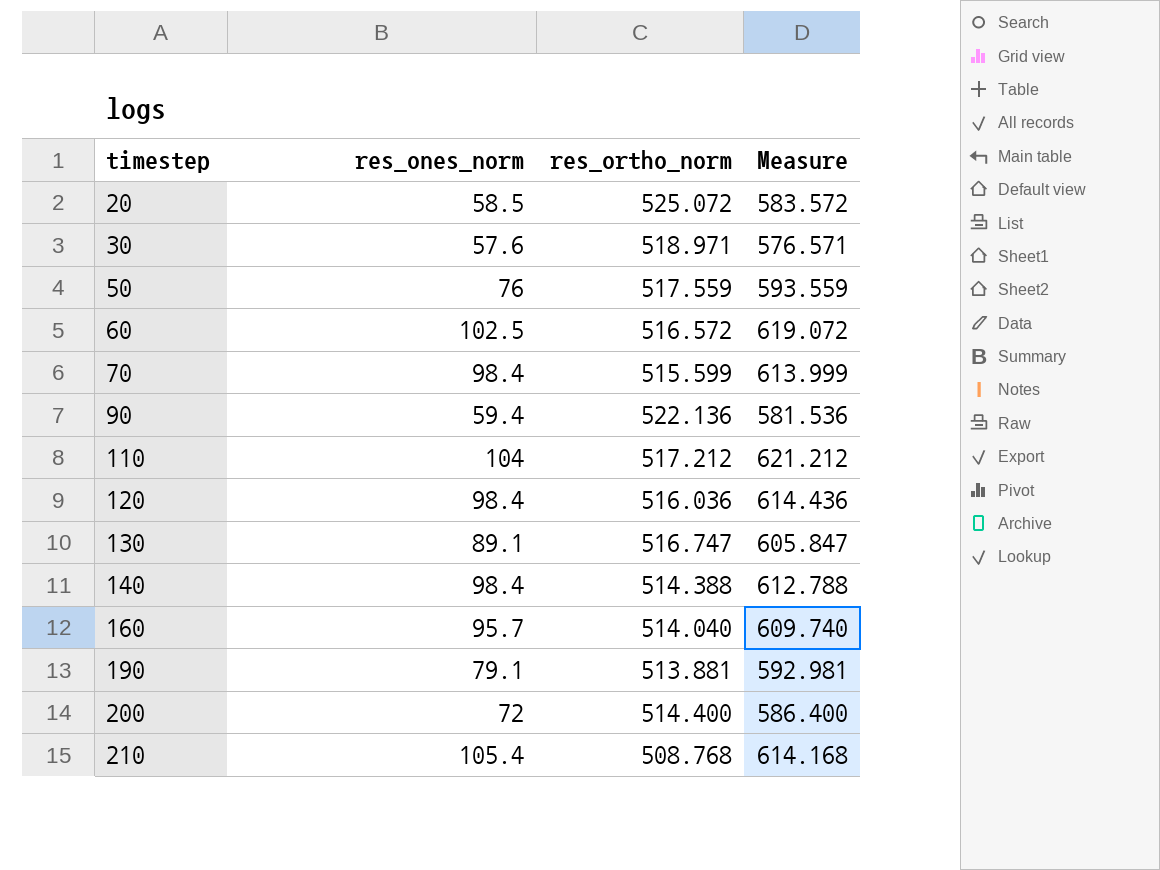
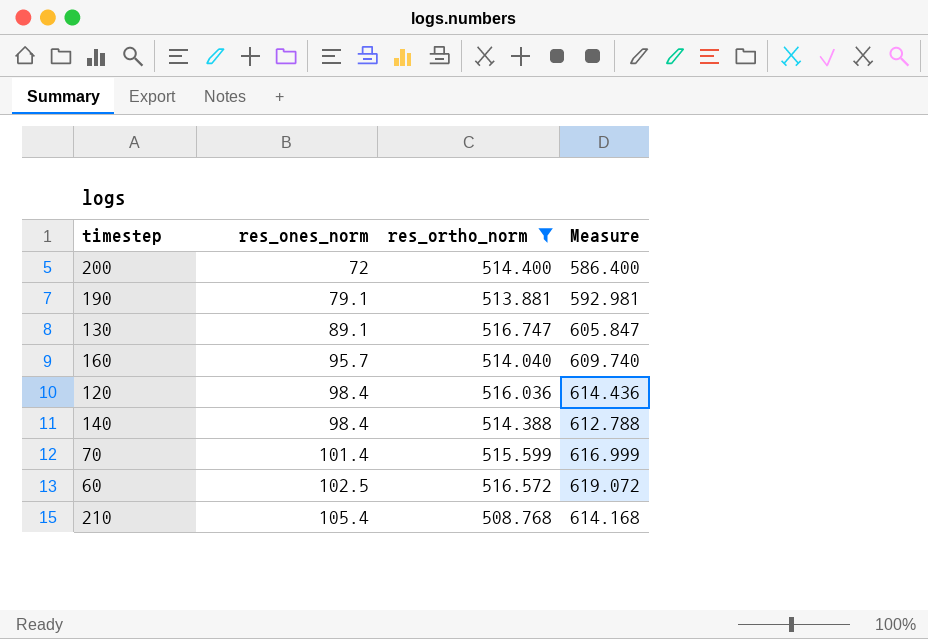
filter: none -> res_ortho_norm <= 516.747
row order: timestep ascending -> res_ones_norm ascending
70 | res_ones_norm: 98.4 -> 101.4
70 | Measure: 613.999 -> 616.999

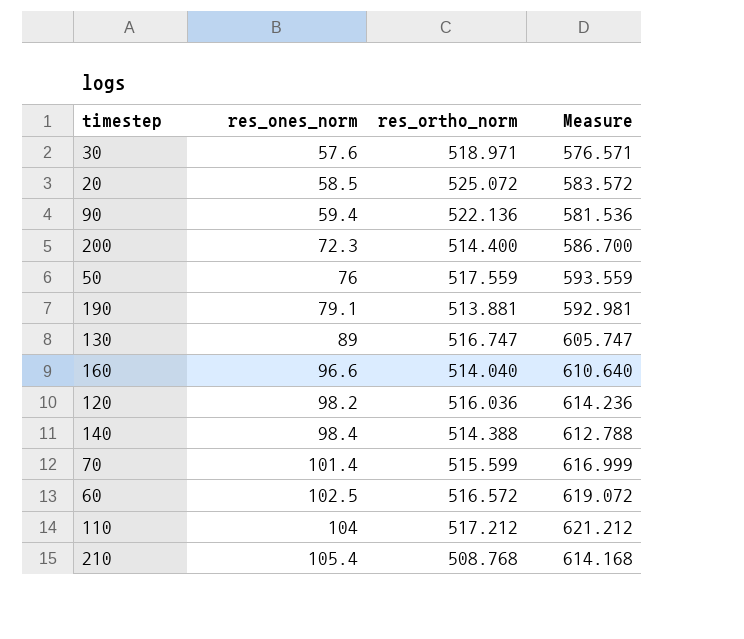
filter: res_ortho_norm <= 516.747 -> none
200 | res_ones_norm: 72 -> 72.3
200 | Measure: 586.400 -> 586.700
130 | res_ones_norm: 89.1 -> 89
130 | Measure: 605.847 -> 605.747
160 | res_ones_norm: 95.7 -> 96.6
160 | Measure: 609.740 -> 610.640
120 | res_ones_norm: 98.4 -> 98.2
120 | Measure: 614.436 -> 614.236

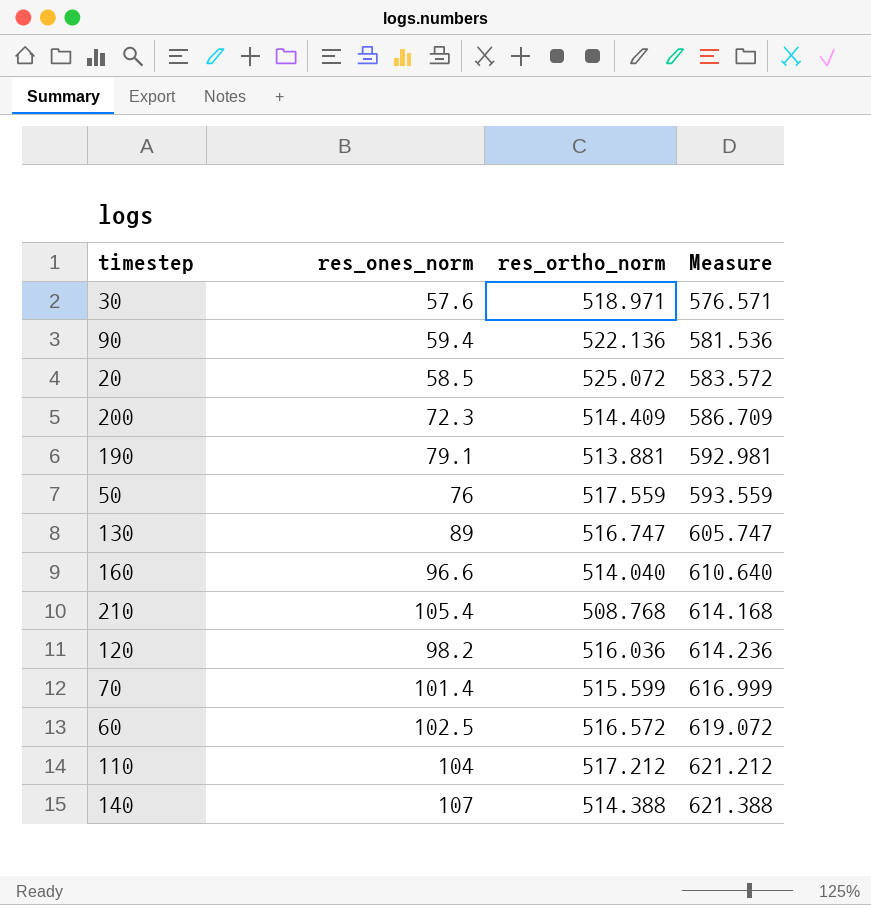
row order: res_ones_norm ascending -> Measure ascending
200 | res_ortho_norm: 514.400 -> 514.409
200 | Measure: 586.700 -> 586.709
140 | res_ones_norm: 98.4 -> 107
140 | Measure: 612.788 -> 621.388

